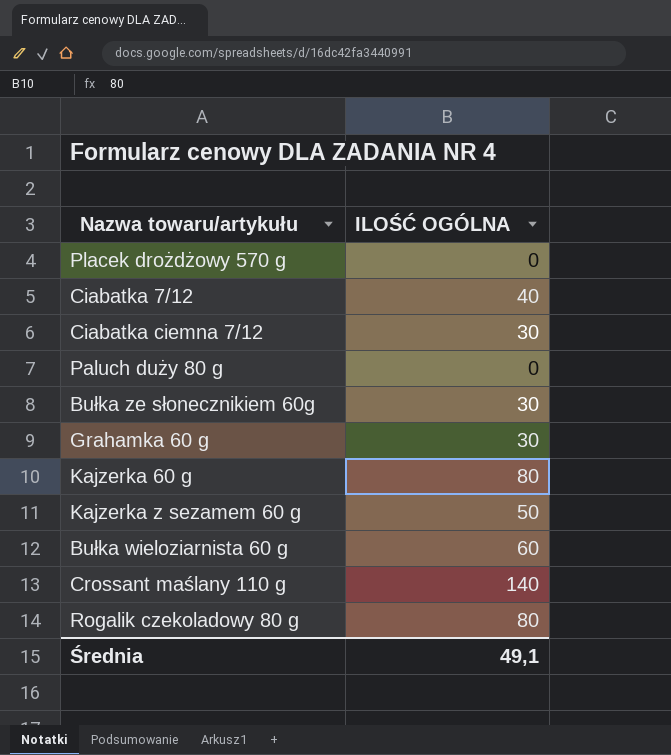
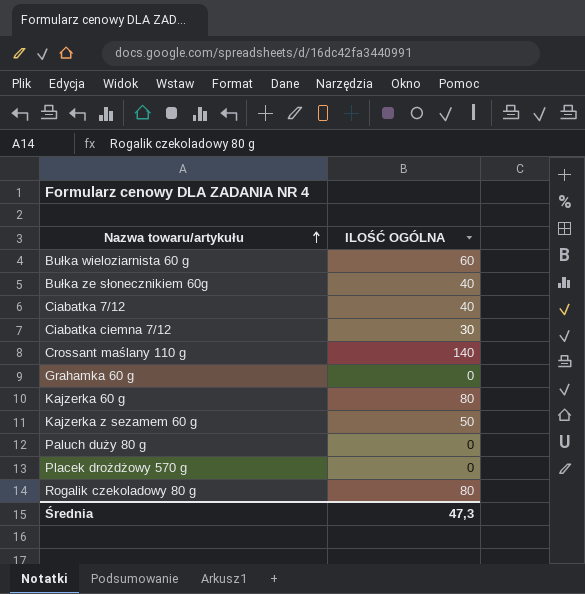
row order: none -> Nazwa towaru/artykułu ascending
Bułka ze słonecznikiem 60g | ILOŚĆ OGÓLNA: 30 -> 40
Grahamka 60 g | ILOŚĆ OGÓLNA: 30 -> 0
Średnia | ILOŚĆ OGÓLNA: 49,1 -> 47,3

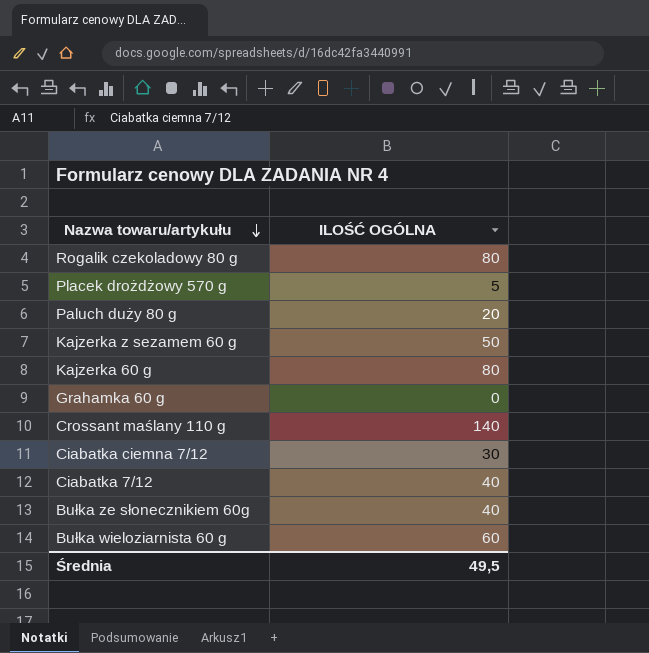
row order: Nazwa towaru/artykułu ascending -> Nazwa towaru/artykułu descending
Placek drożdżowy 570 g | ILOŚĆ OGÓLNA: 0 -> 5
Paluch duży 80 g | ILOŚĆ OGÓLNA: 0 -> 20
Średnia | ILOŚĆ OGÓLNA: 47,3 -> 49,5

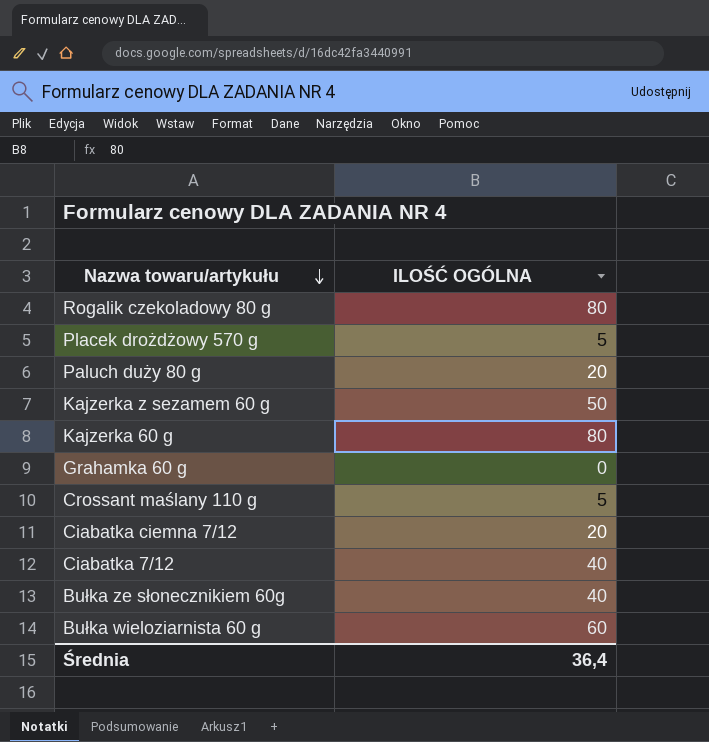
Crossant maślany 110 g | ILOŚĆ OGÓLNA: 140 -> 5
Ciabatka ciemna 7/12 | ILOŚĆ OGÓLNA: 30 -> 20
Średnia | ILOŚĆ OGÓLNA: 49,5 -> 36,4

